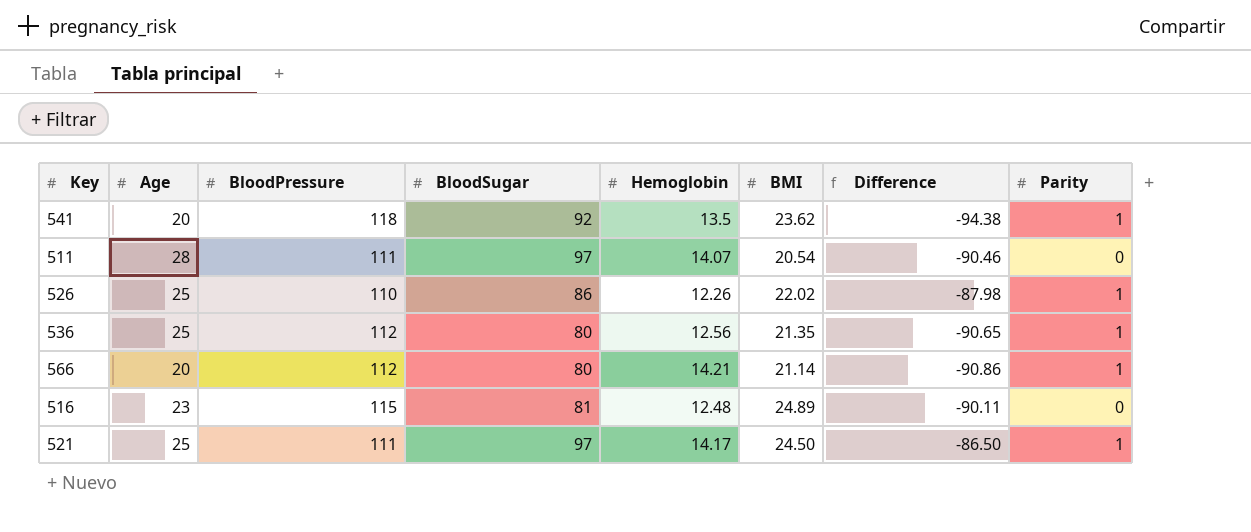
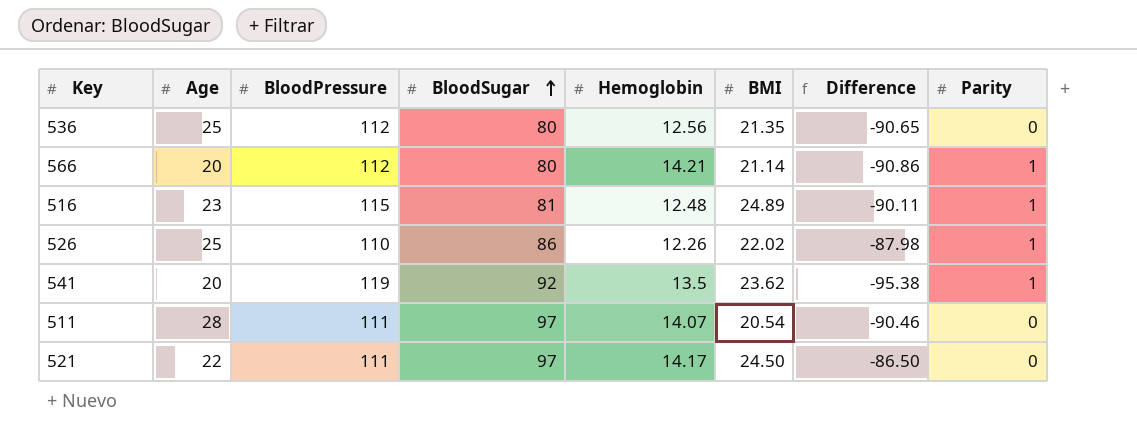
row order: none -> BloodSugar ascending
536 | Parity: 1 -> 0
516 | Parity: 0 -> 1
541 | BloodPressure: 118 -> 119
541 | Difference: -94.38 -> -95.38
521 | Age: 25 -> 22
521 | Parity: 1 -> 0

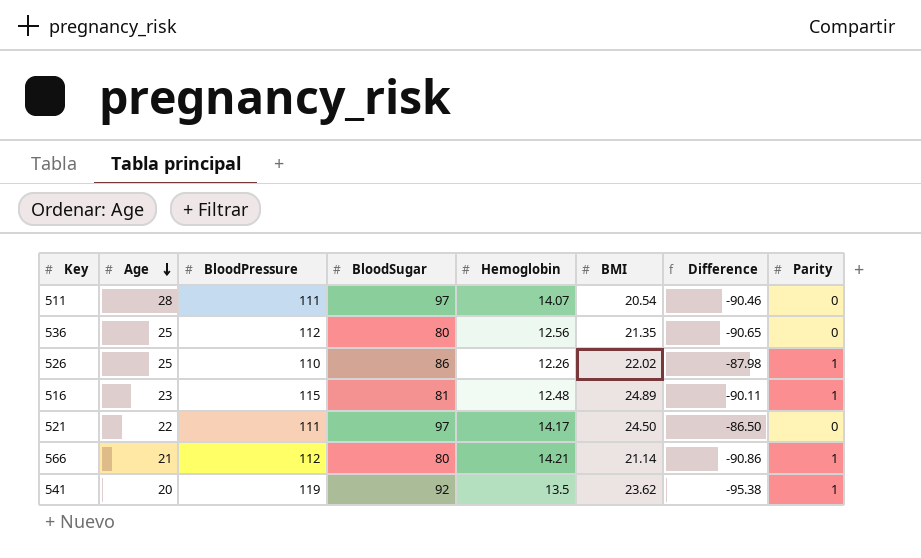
row order: BloodSugar ascending -> Age descending
566 | Age: 20 -> 21

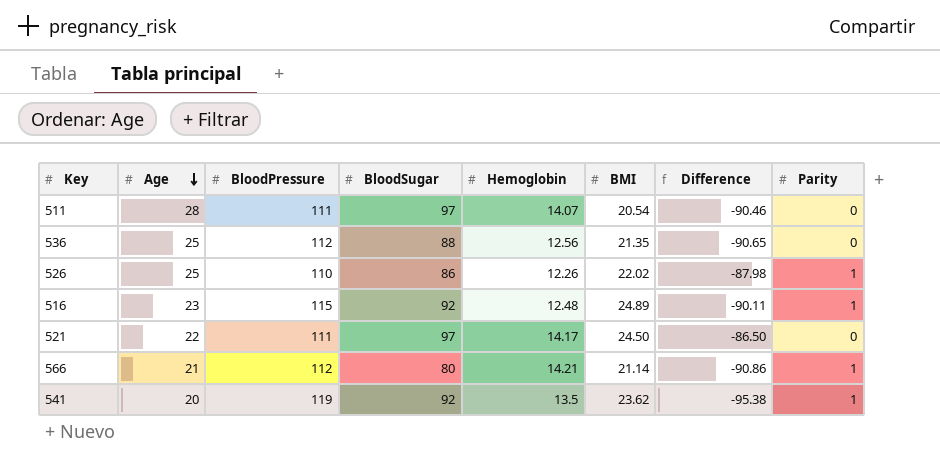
536 | BloodSugar: 80 -> 88
516 | BloodSugar: 81 -> 92

